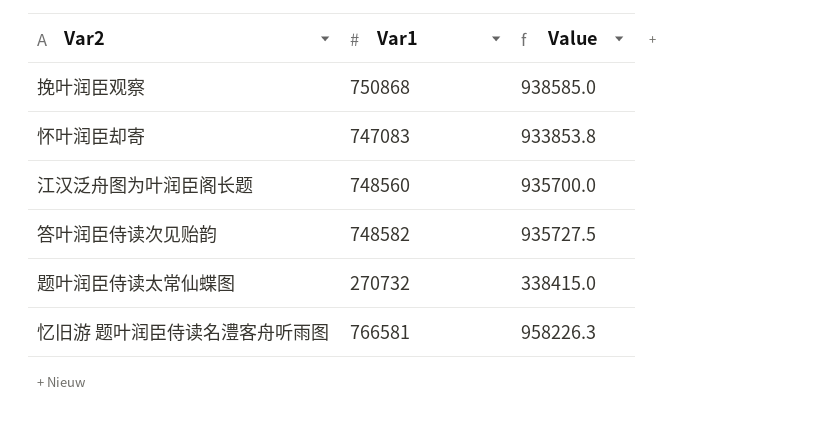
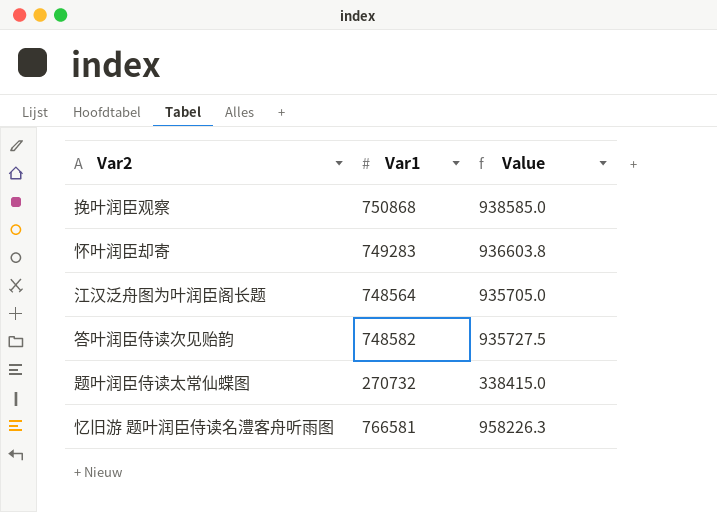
怀叶润臣却寄 | Var1: 747083 -> 749283
怀叶润臣却寄 | Value: 933853.8 -> 936603.8
江汉泛舟图为叶润臣阁长题 | Var1: 748560 -> 748564
江汉泛舟图为叶润臣阁长题 | Value: 935700.0 -> 935705.0

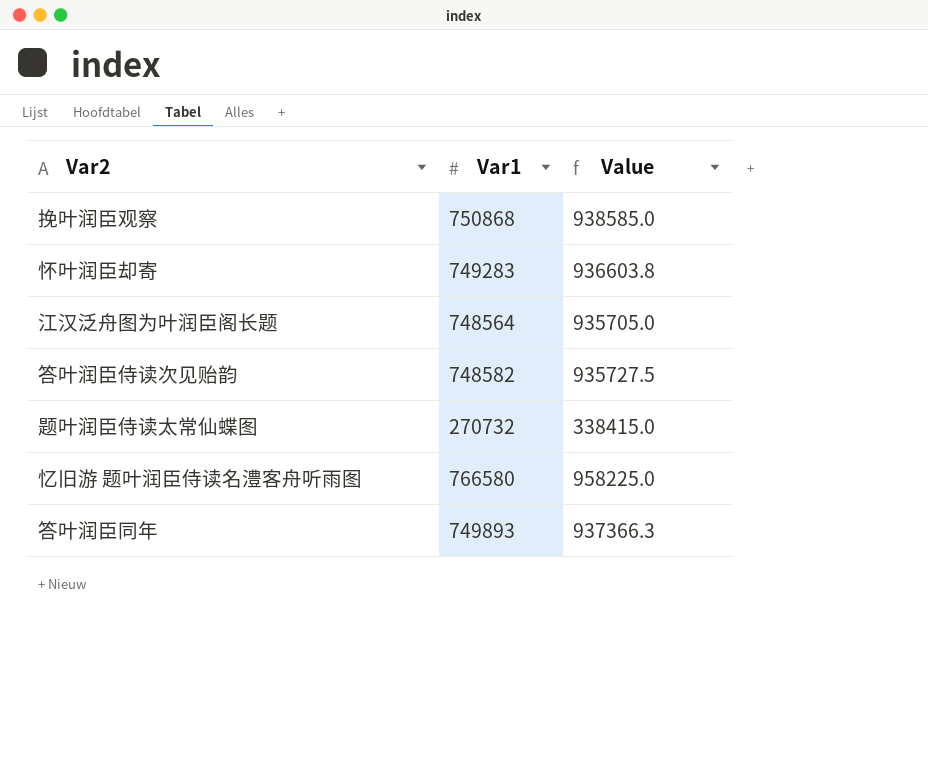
忆旧游 题叶润臣侍读名澧客舟听雨图 | Var1: 766581 -> 766580
忆旧游 题叶润臣侍读名澧客舟听雨图 | Value: 958226.3 -> 958225.0
row 答叶润臣同年: none -> 749893 | 937366.3

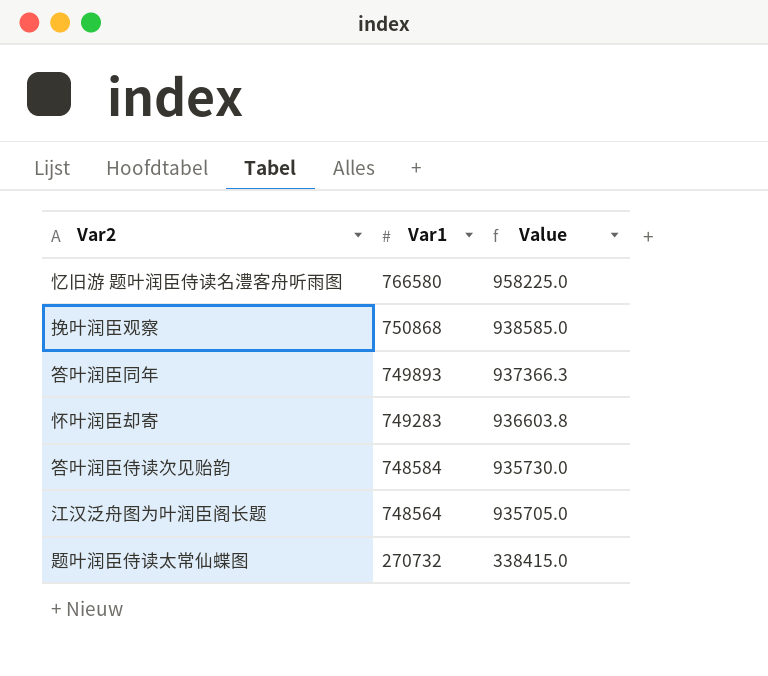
row order: none -> Var1 descending
答叶润臣侍读次见贻韵 | Var1: 748582 -> 748584
答叶润臣侍读次见贻韵 | Value: 935727.5 -> 935730.0

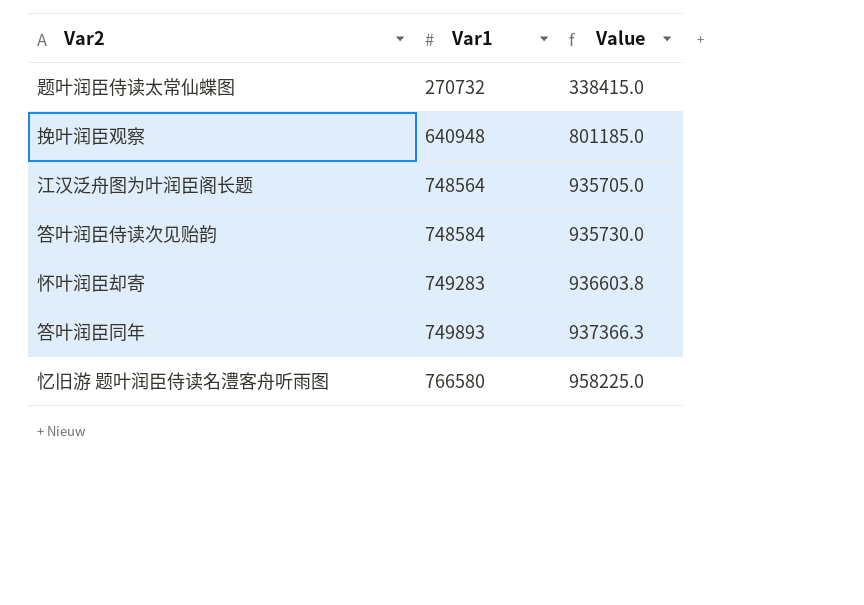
row order: Var1 descending -> Var1 ascending
挽叶润臣观察 | Var1: 750868 -> 640948
挽叶润臣观察 | Value: 938585.0 -> 801185.0

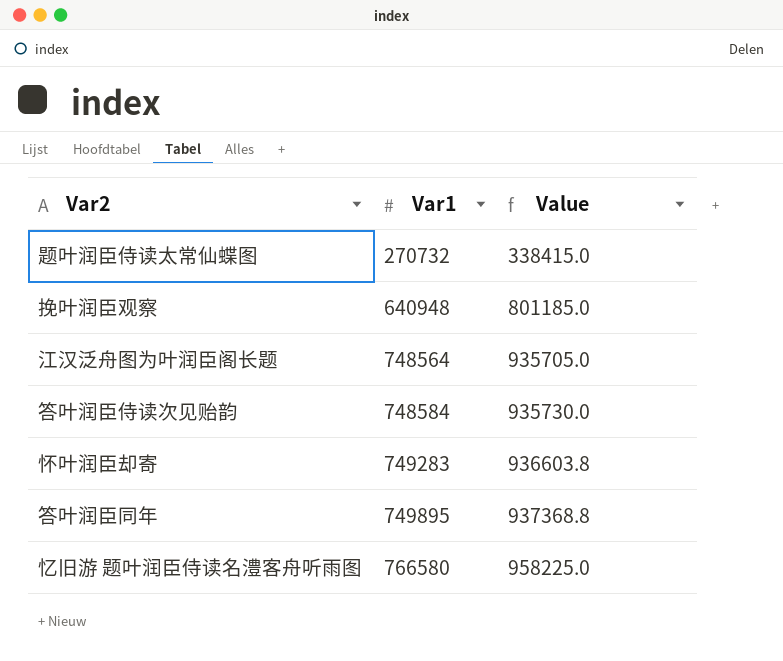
答叶润臣同年 | Var1: 749893 -> 749895
答叶润臣同年 | Value: 937366.3 -> 937368.8

